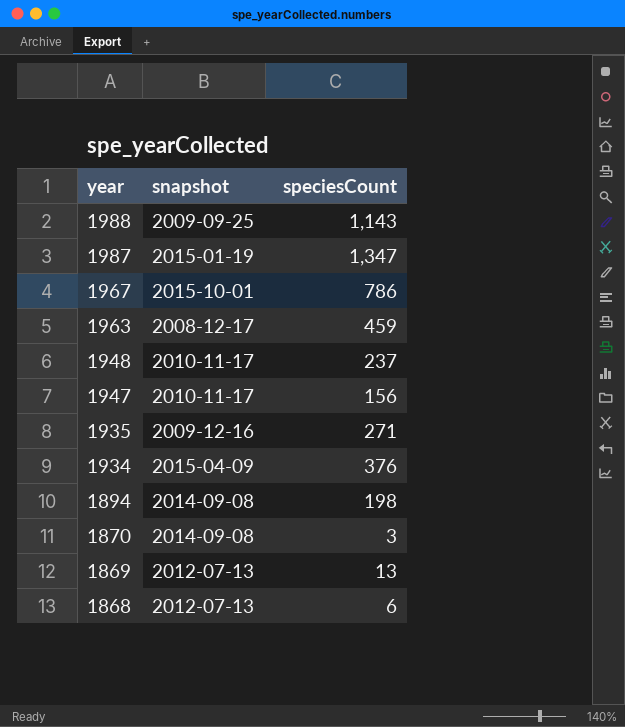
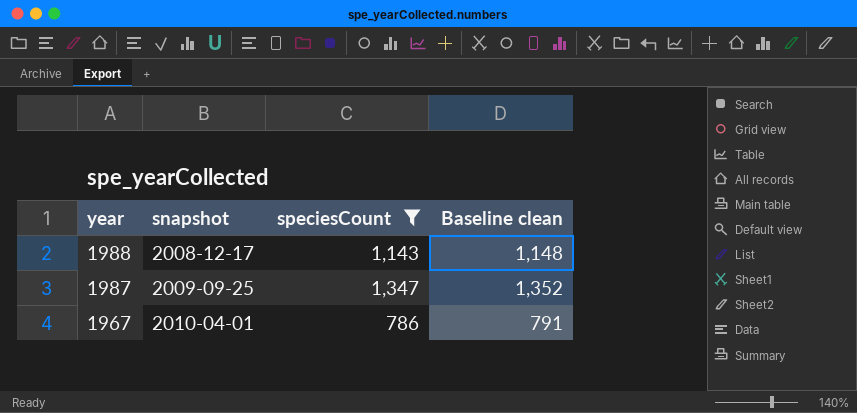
filter: none -> speciesCount >= 786
column Baseline clean | formula: none -> [speciesCount] + 5
1988 | snapshot: 2009-09-25 -> 2008-12-17
1987 | snapshot: 2015-01-19 -> 2009-09-25
1967 | snapshot: 2015-10-01 -> 2010-04-01

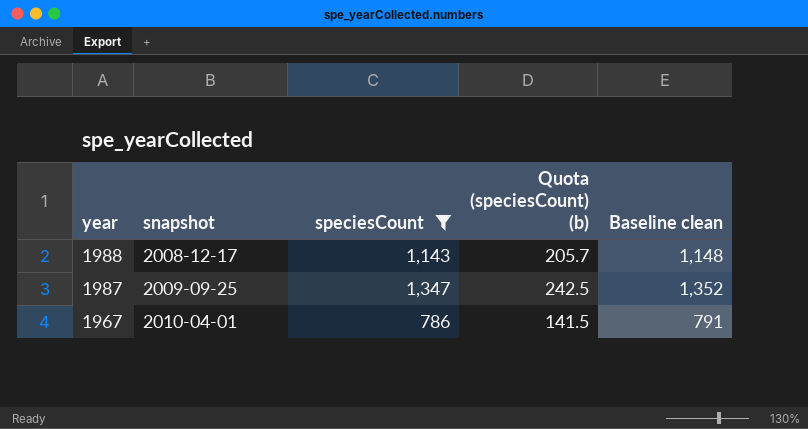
column Quota (speciesCount) (b) | formula: none -> [speciesCount] * 0.18

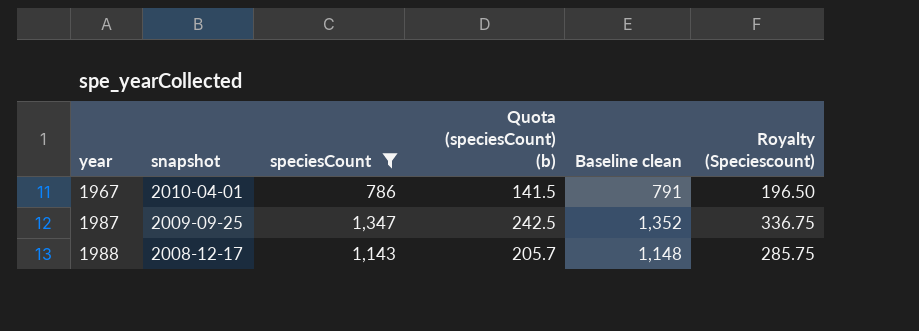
row order: year descending -> year ascending
column Royalty (Speciescount) | formula: none -> [speciesCount] * 0.25

